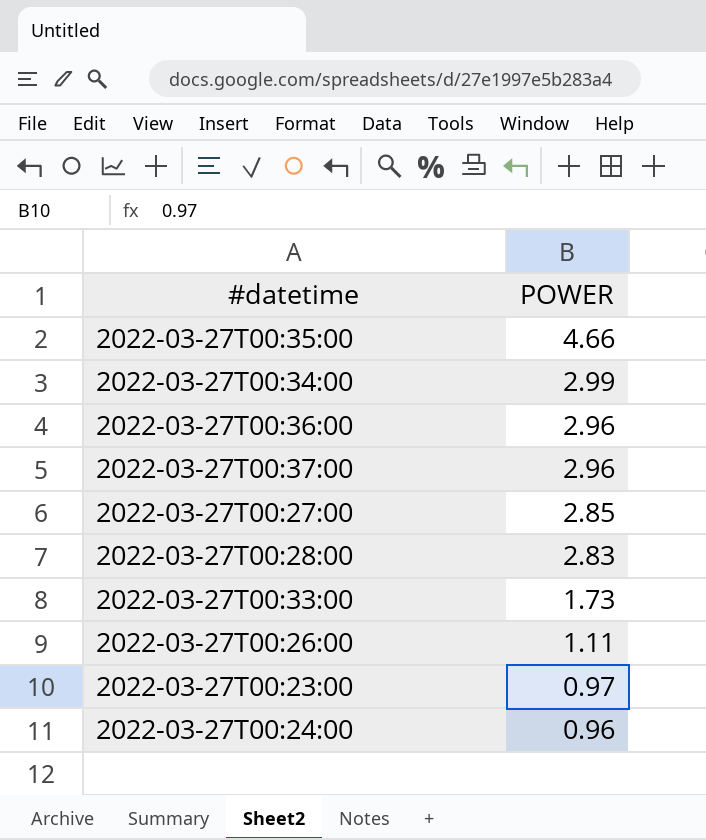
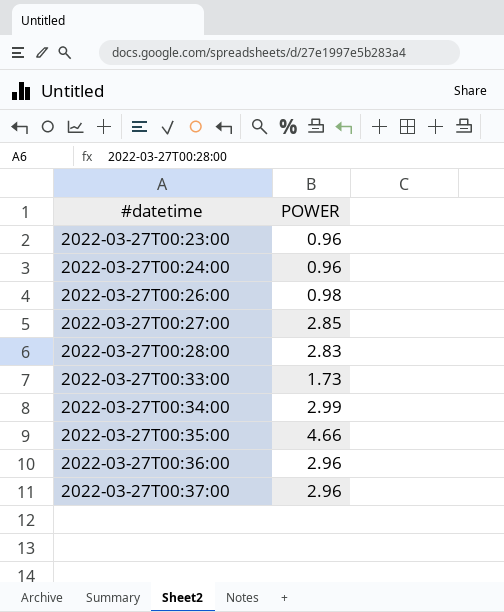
row order: POWER descending -> #datetime ascending
2022-03-27T00:23:00 | POWER: 0.97 -> 0.96
2022-03-27T00:26:00 | POWER: 1.11 -> 0.98

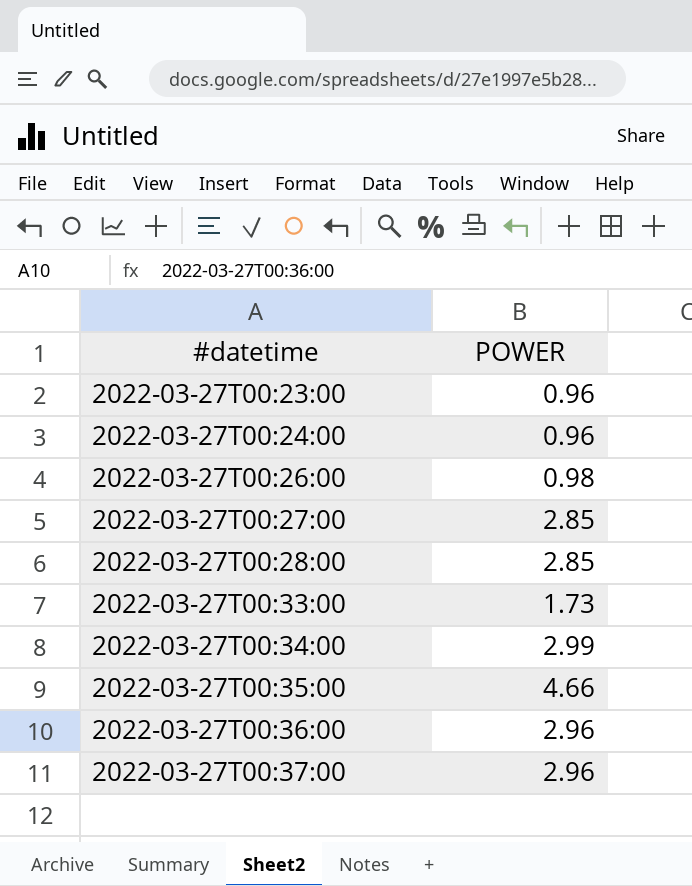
2022-03-27T00:28:00 | POWER: 2.83 -> 2.85

